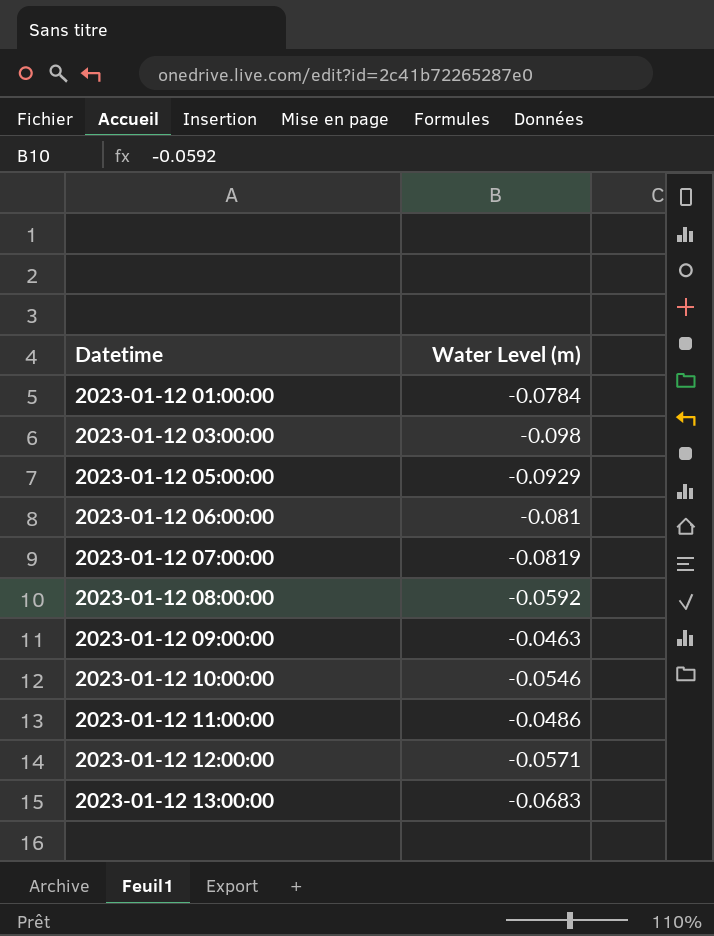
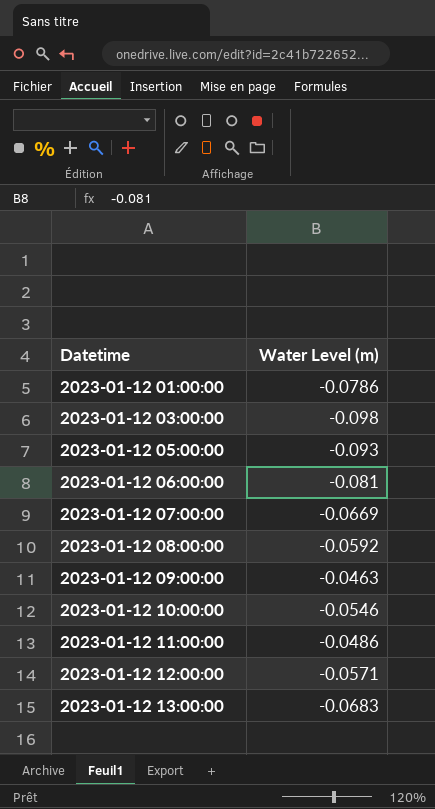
2023-01-12 01:00:00 | Water Level (m): -0.0784 -> -0.0786
2023-01-12 05:00:00 | Water Level (m): -0.0929 -> -0.093
2023-01-12 07:00:00 | Water Level (m): -0.0819 -> -0.0669

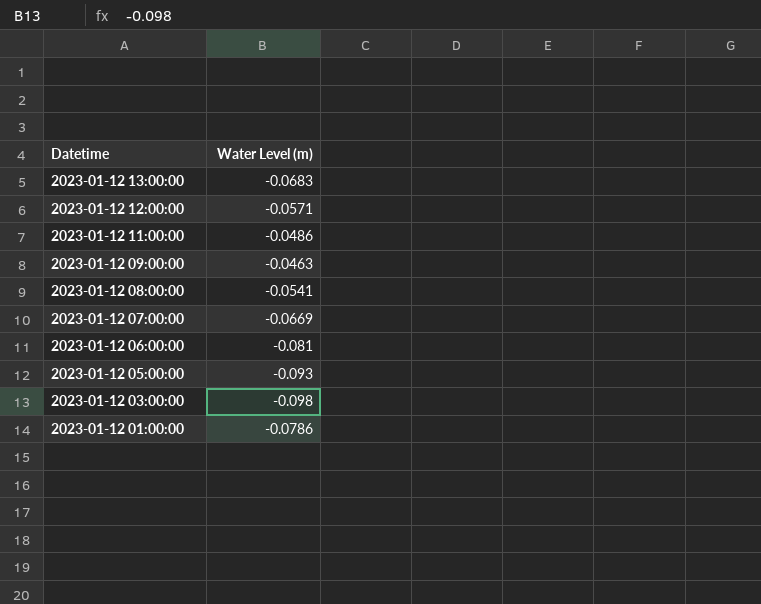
row order: Datetime ascending -> Datetime descending
row 2023-01-12 10:00:00: -0.0546 -> none
2023-01-12 08:00:00 | Water Level (m): -0.0592 -> -0.0541

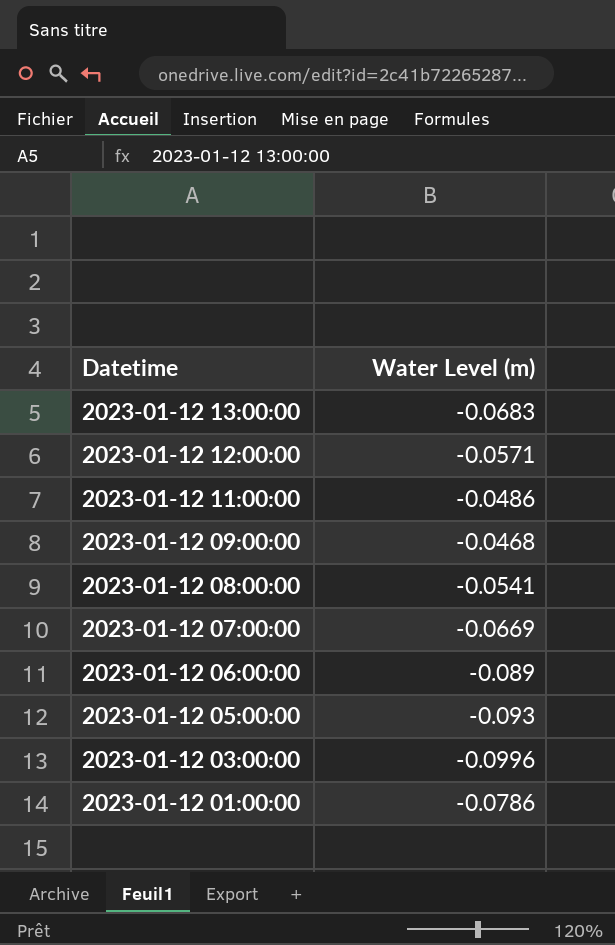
2023-01-12 09:00:00 | Water Level (m): -0.0463 -> -0.0468
2023-01-12 06:00:00 | Water Level (m): -0.081 -> -0.089
2023-01-12 03:00:00 | Water Level (m): -0.098 -> -0.0996

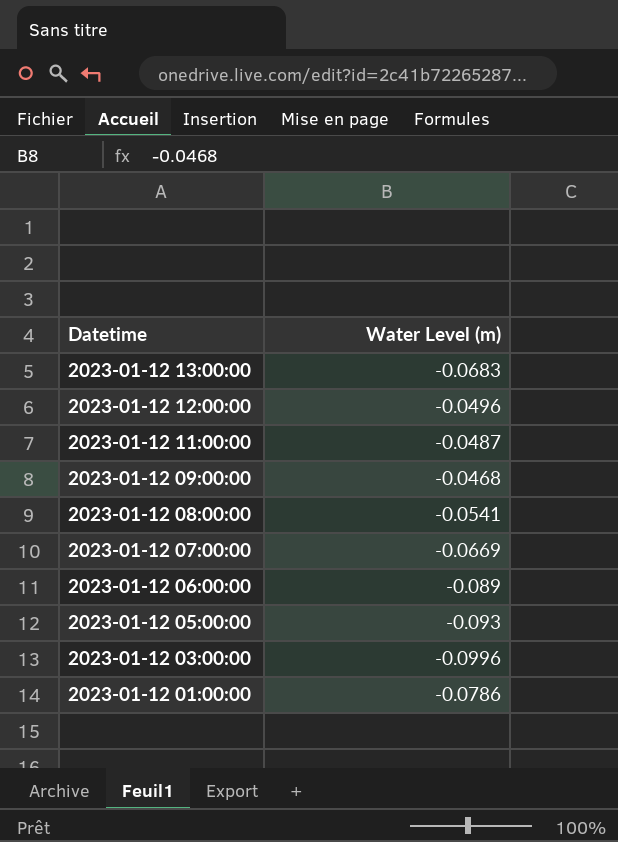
2023-01-12 12:00:00 | Water Level (m): -0.0571 -> -0.0496
2023-01-12 11:00:00 | Water Level (m): -0.0486 -> -0.0487

